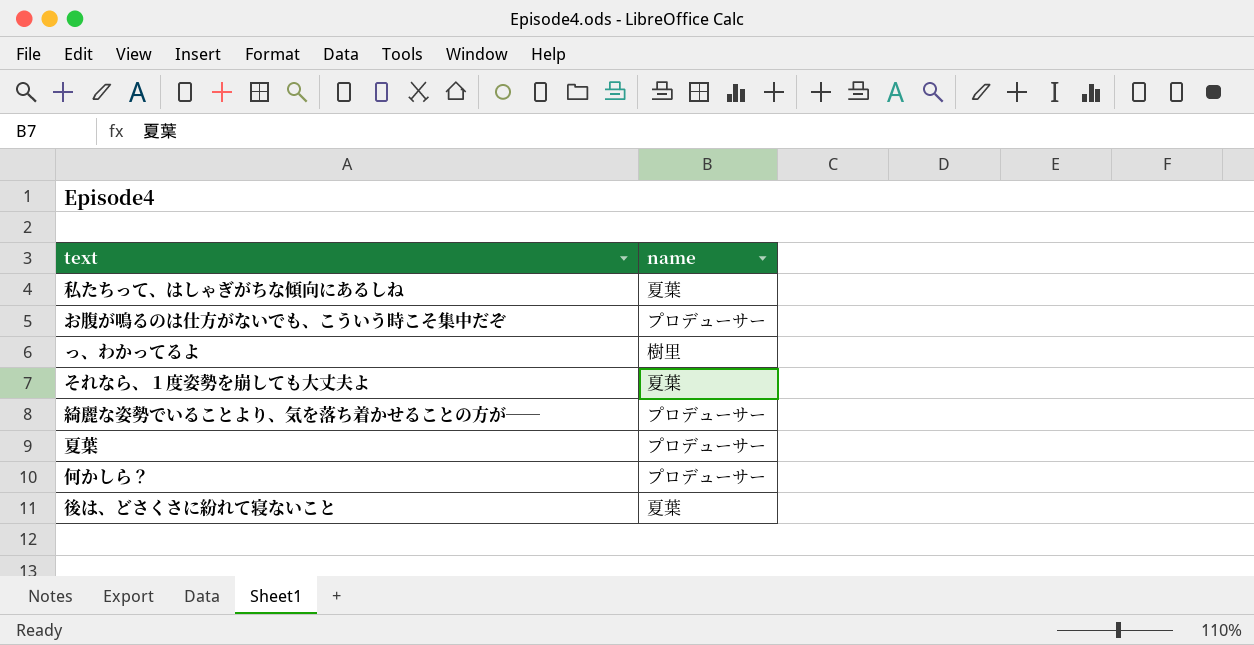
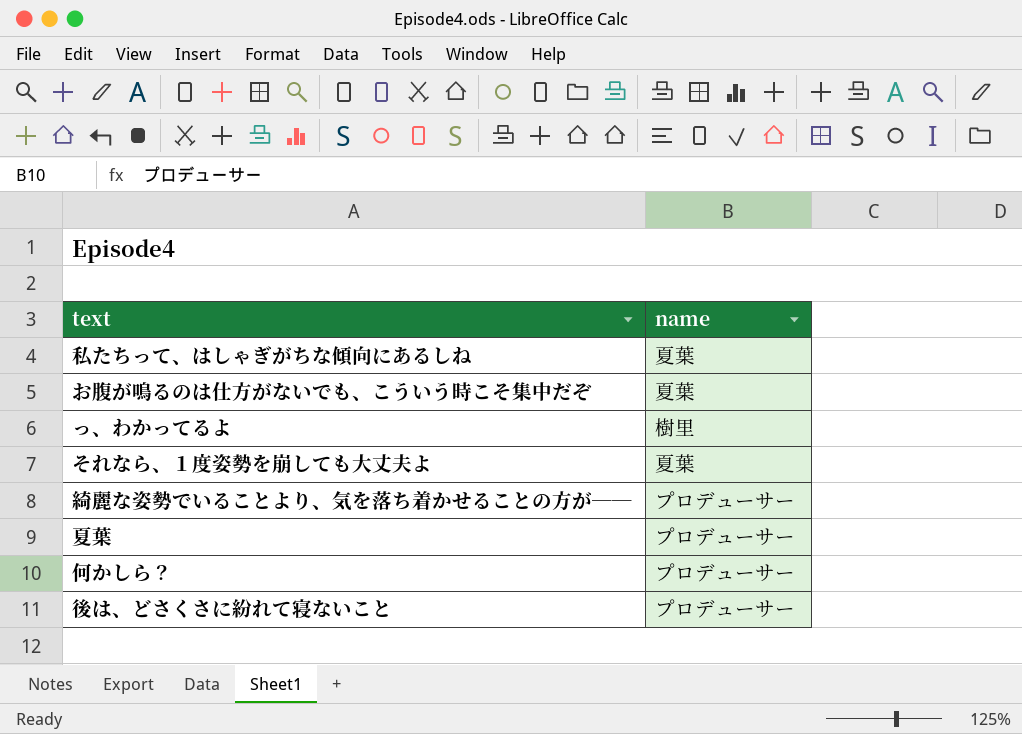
お腹が鳴るのは仕方がないでも、こういう時こそ集中だぞ | name: プロデューサー -> 夏葉
後は、どさくさに紛れて寝ないこと | name: 夏葉 -> プロデューサー

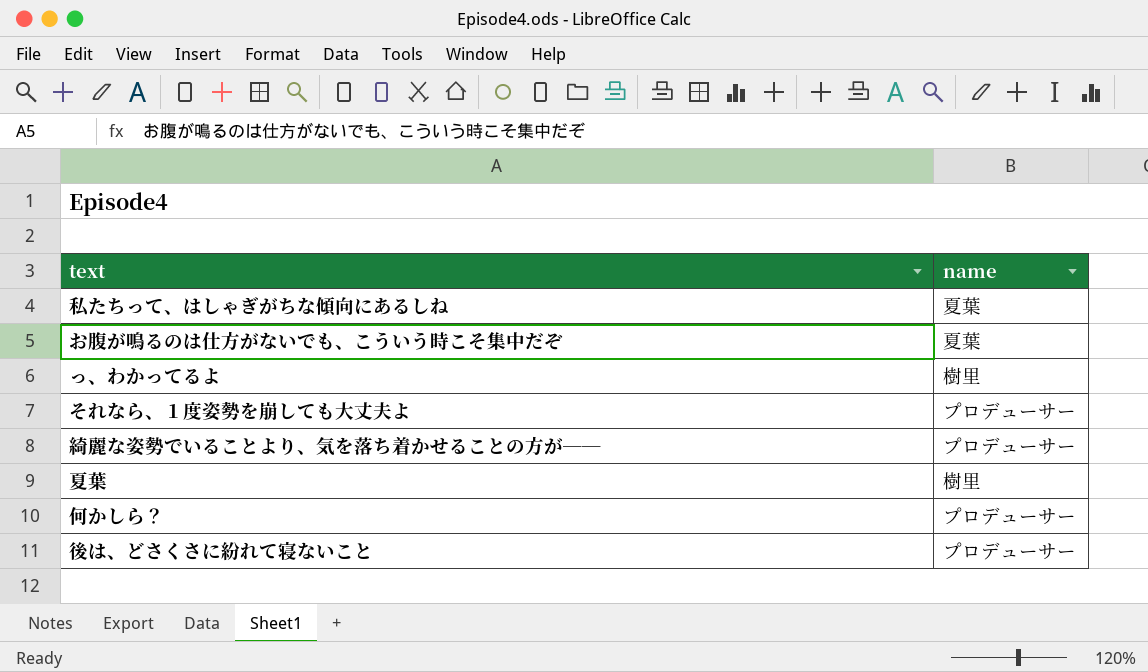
それなら、１度姿勢を崩しても大丈夫よ | name: 夏葉 -> プロデューサー
夏葉 | name: プロデューサー -> 樹里

